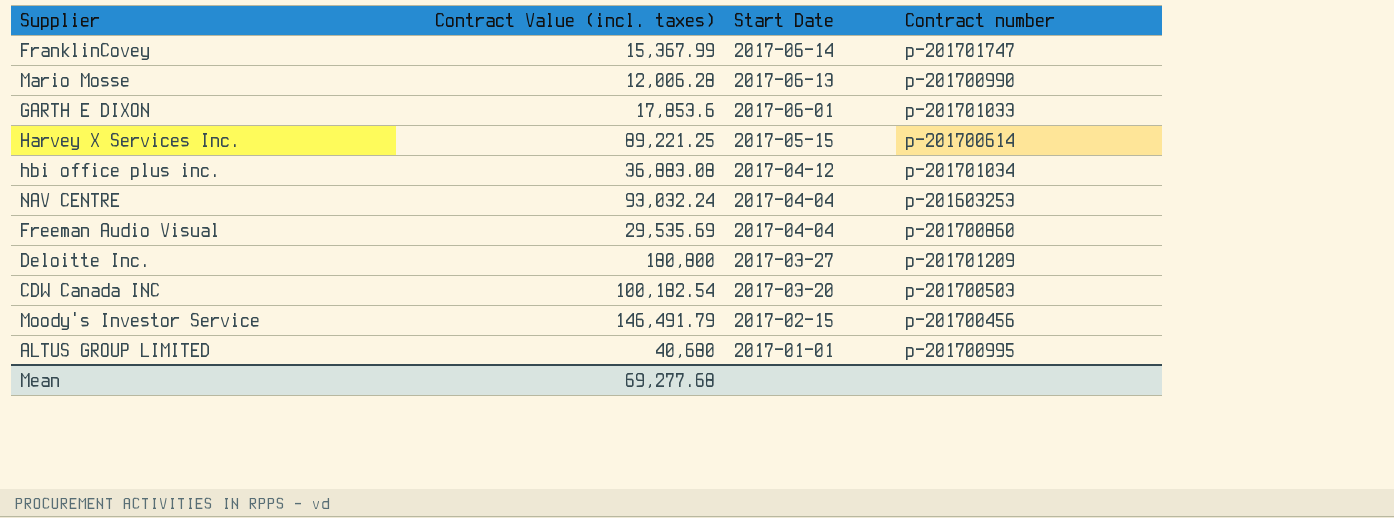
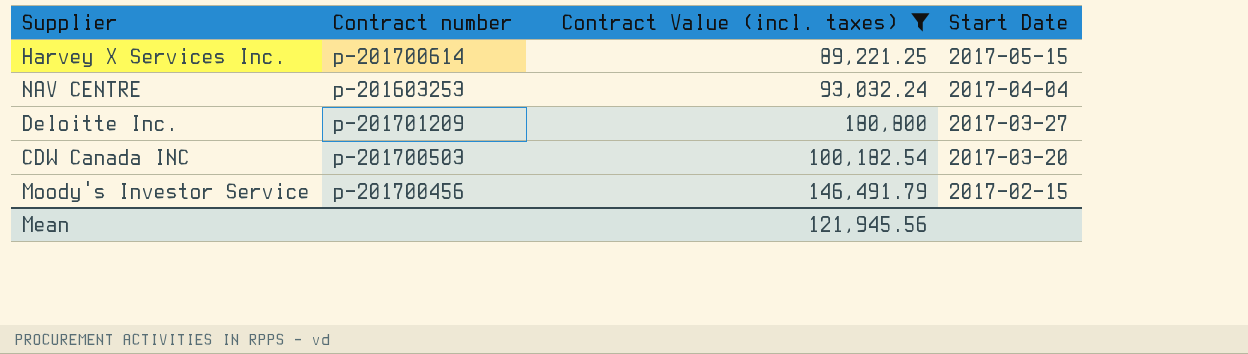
filter: none -> Contract Value (incl. taxes) >= 89,221.25
column Contract number | position: 4 -> 2
Mean | Contract Value (incl. taxes): 69,277.68 -> 121,945.56

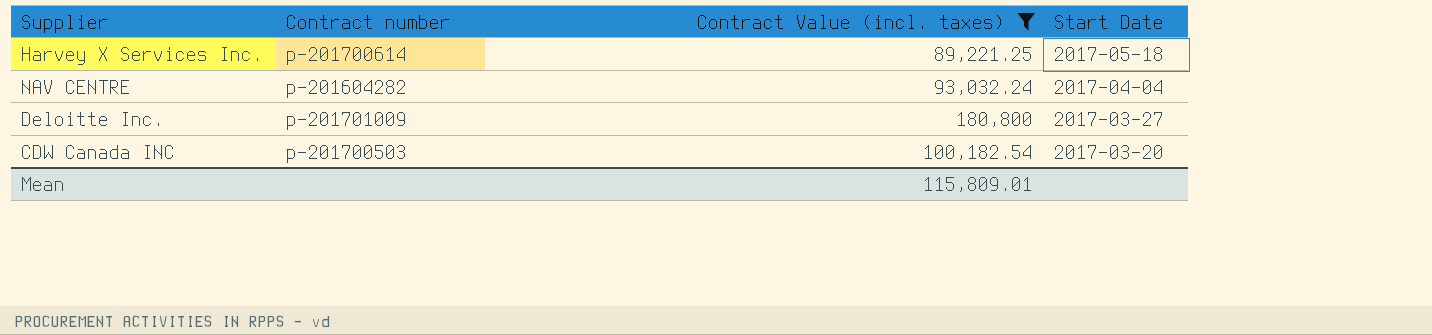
row Moody's Investor Service: p-201700456 | 146,491.79 | 2017-02-15 -> none
Harvey X Services Inc. | Start Date: 2017-05-15 -> 2017-05-18
NAV CENTRE | Contract number: p-201603253 -> p-201604282
Deloitte Inc. | Contract number: p-201701209 -> p-201701009
Mean | Contract Value (incl. taxes): 121,945.56 -> 115,809.01

